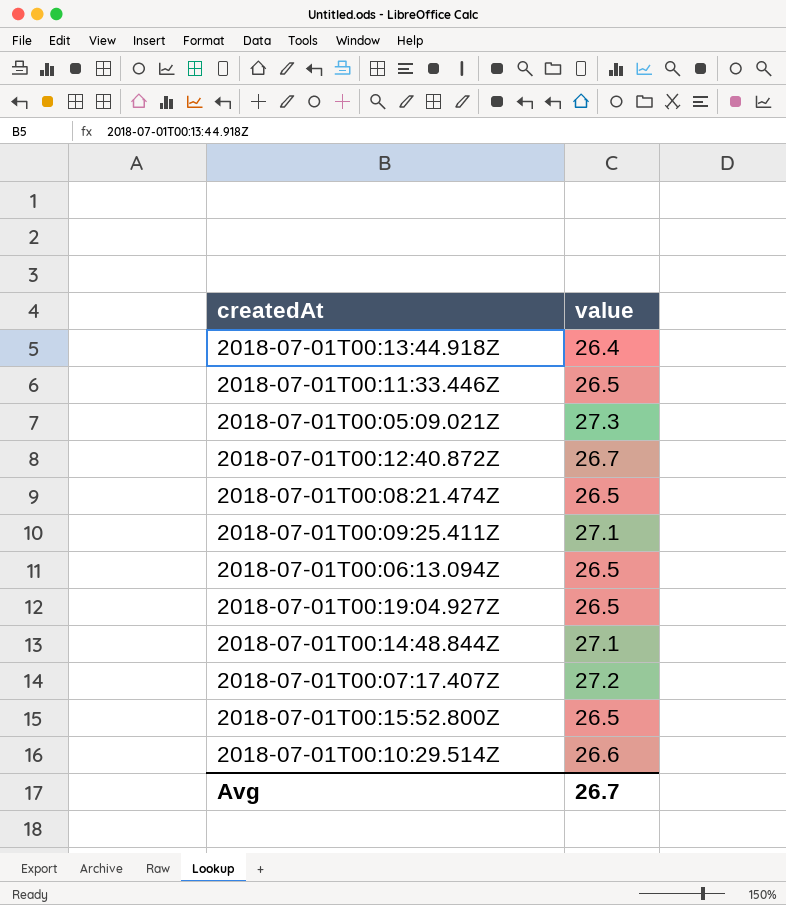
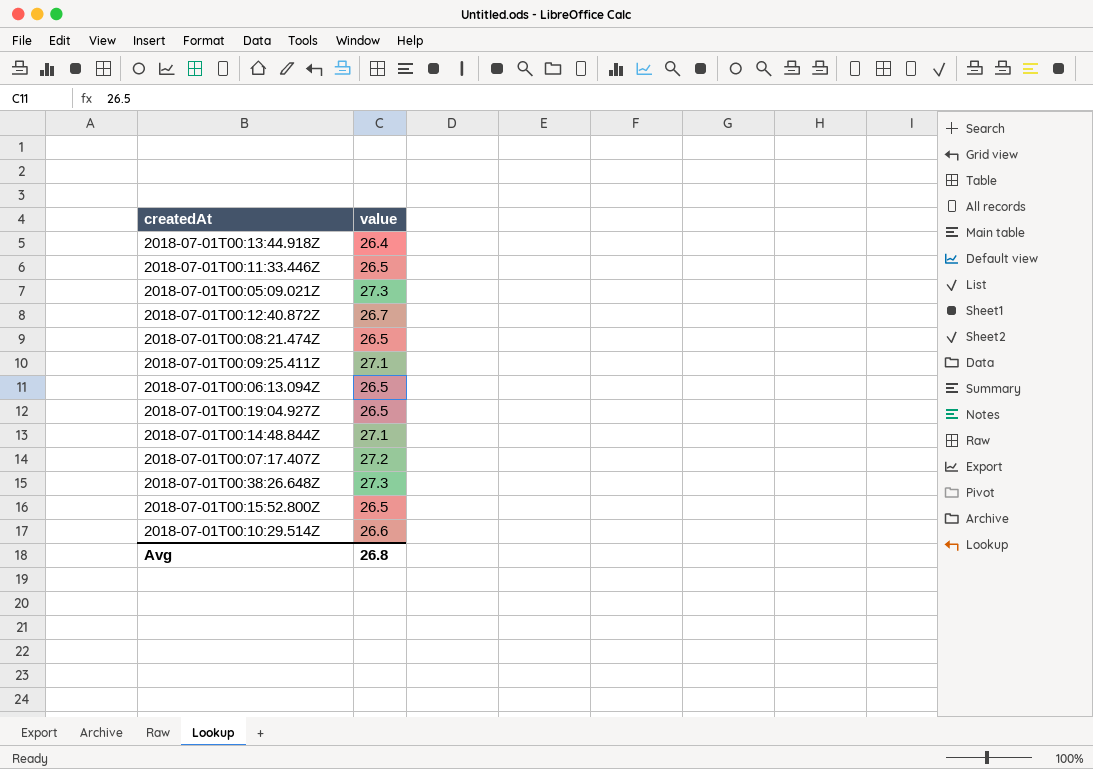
row 2018-07-01T00:38:26.648Z: none -> 27.3
Avg | value: 26.7 -> 26.8

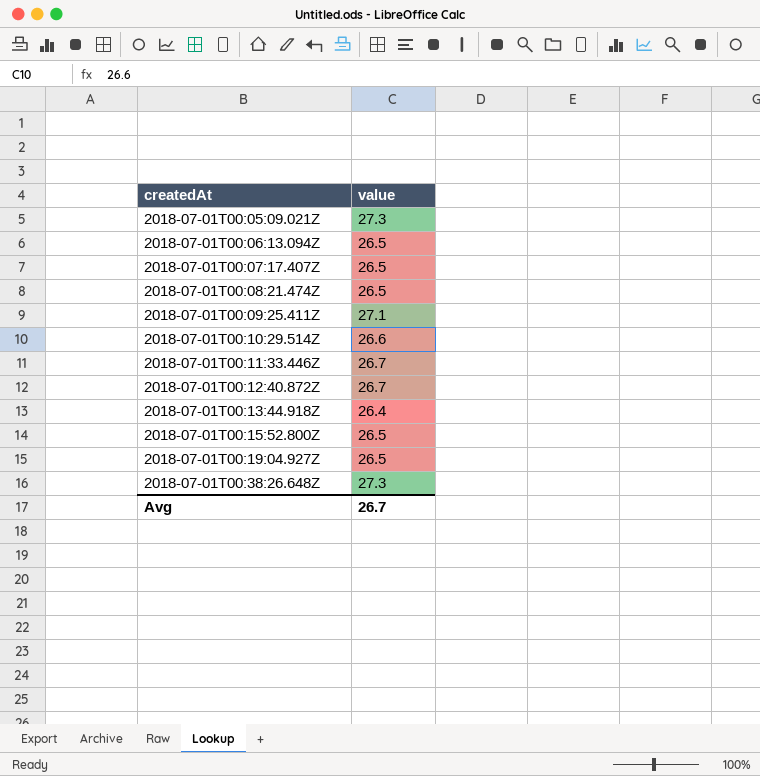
row order: none -> createdAt ascending
row 2018-07-01T00:14:48.844Z: 27.1 -> none
2018-07-01T00:07:17.407Z | value: 27.2 -> 26.5
2018-07-01T00:11:33.446Z | value: 26.5 -> 26.7
Avg | value: 26.8 -> 26.7

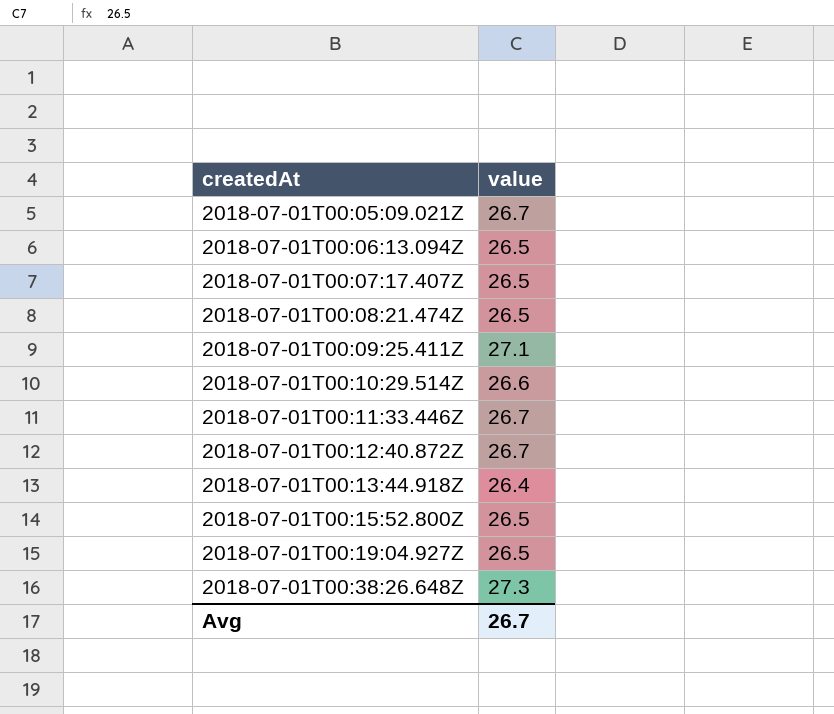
2018-07-01T00:05:09.021Z | value: 27.3 -> 26.7

